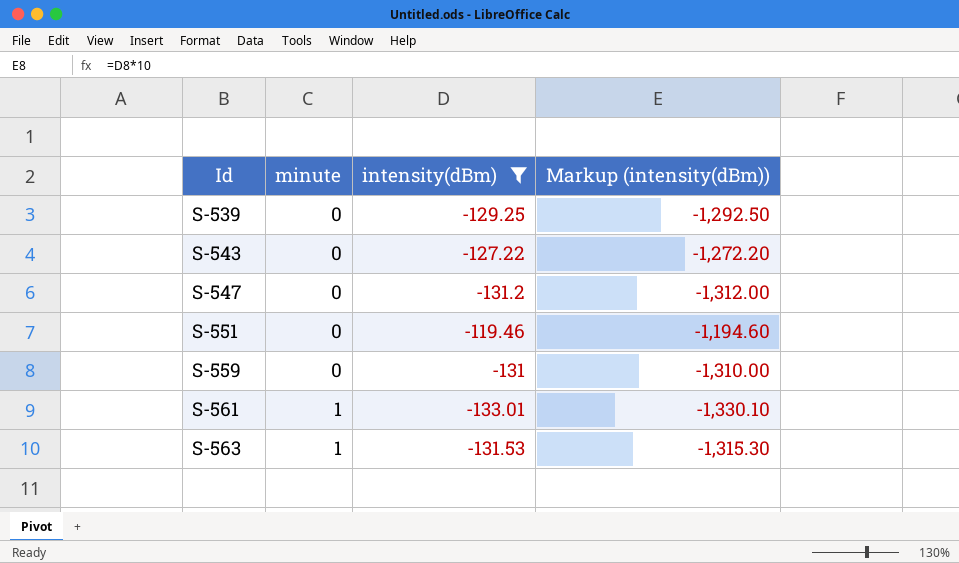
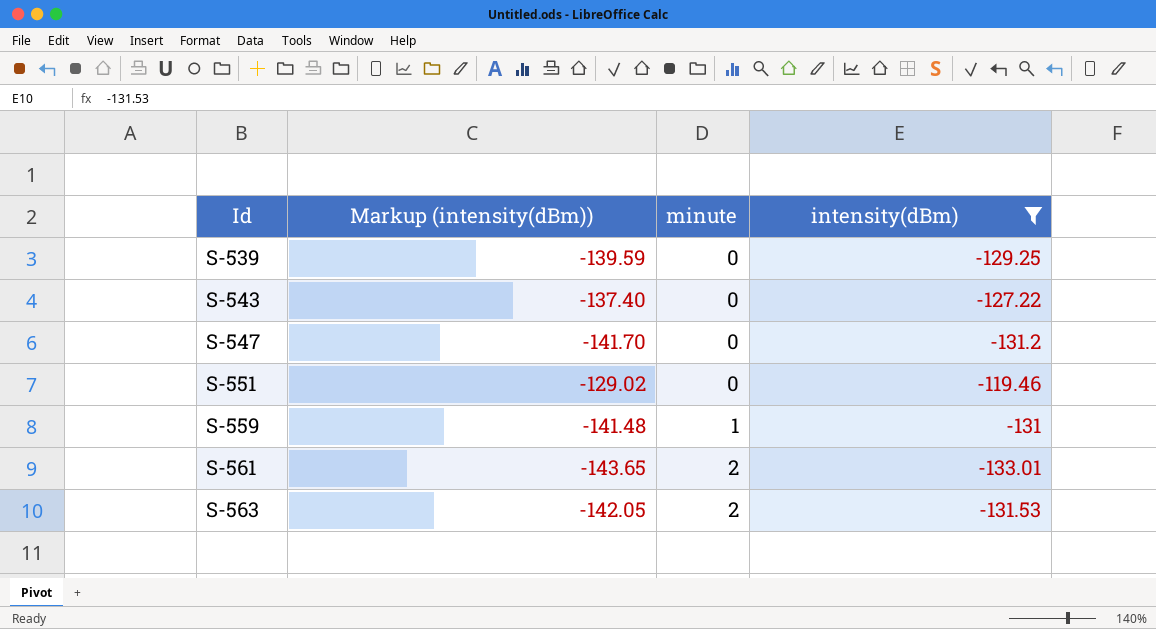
column Markup (intensity(dBm)) | formula: [intensity(dBm)] * 10 -> [intensity(dBm)] * 1.08
column Markup (intensity(dBm)) | position: 4 -> 2
S-559 | minute: 0 -> 1
S-561 | minute: 1 -> 2
S-563 | minute: 1 -> 2

